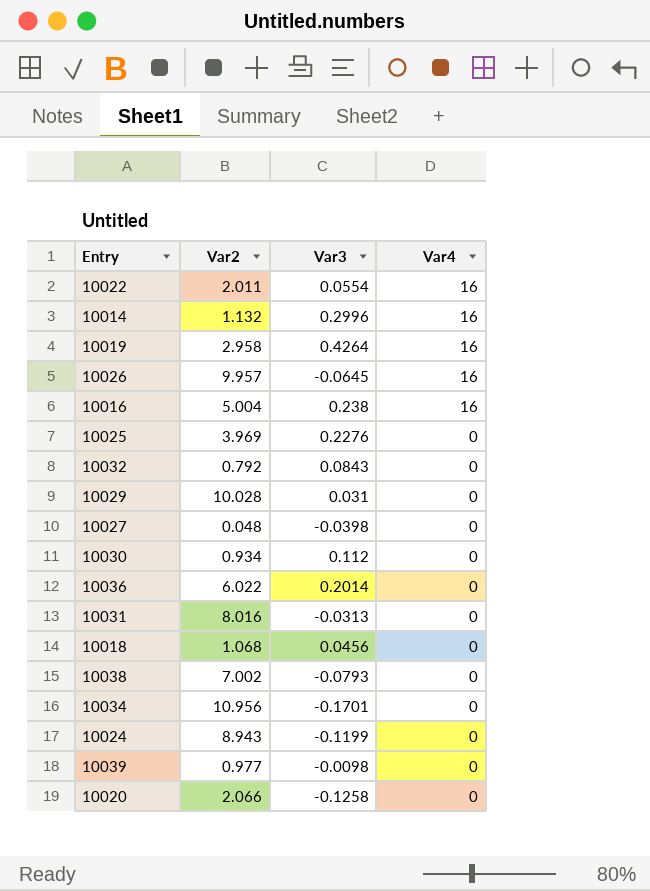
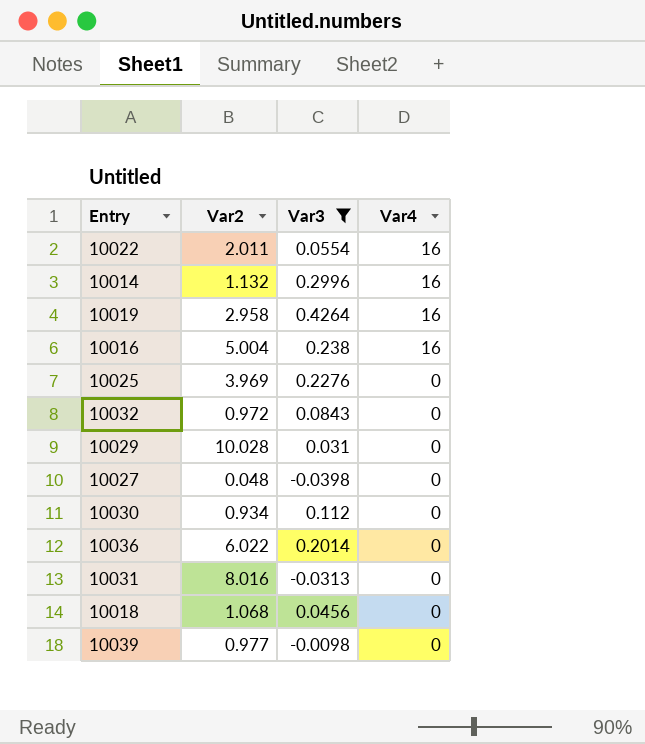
filter: none -> Var3 >= -0.0398
10032 | Var2: 0.792 -> 0.972

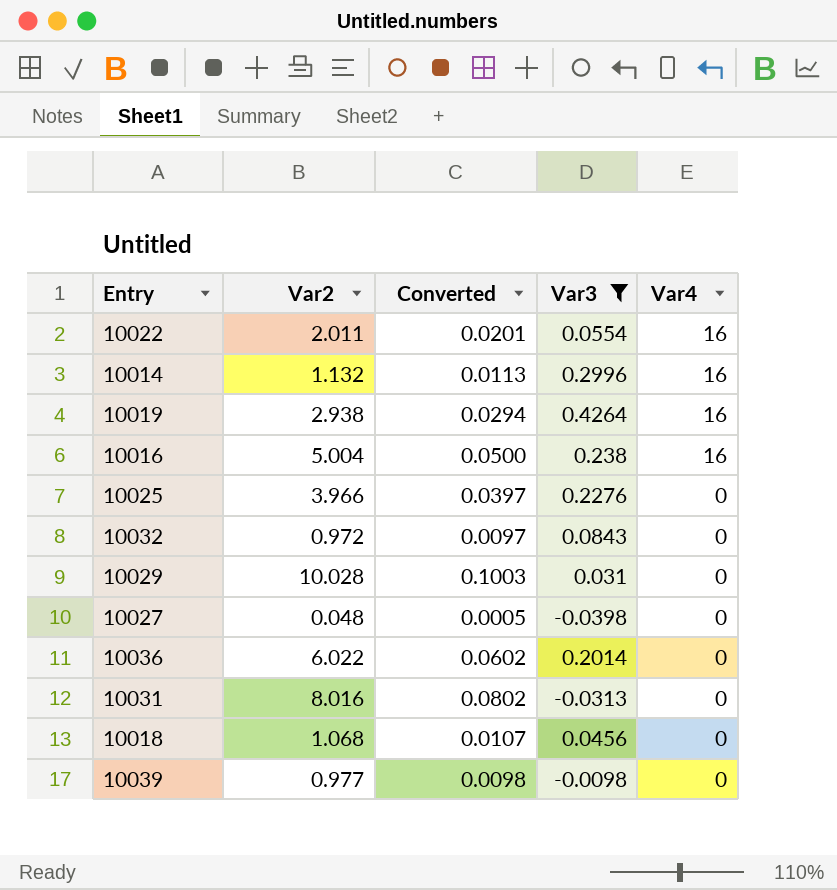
column Converted | formula: none -> [Var2] * 0.01
row 10030: 0.934 | 0.112 | 0 -> none
10019 | Var2: 2.958 -> 2.938
10025 | Var2: 3.969 -> 3.966

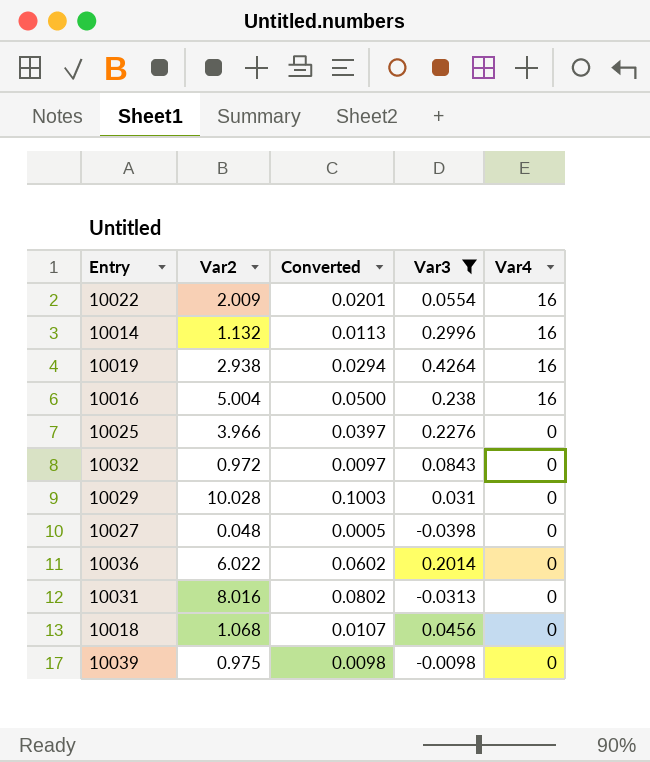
10022 | Var2: 2.011 -> 2.009
10039 | Var2: 0.977 -> 0.975

